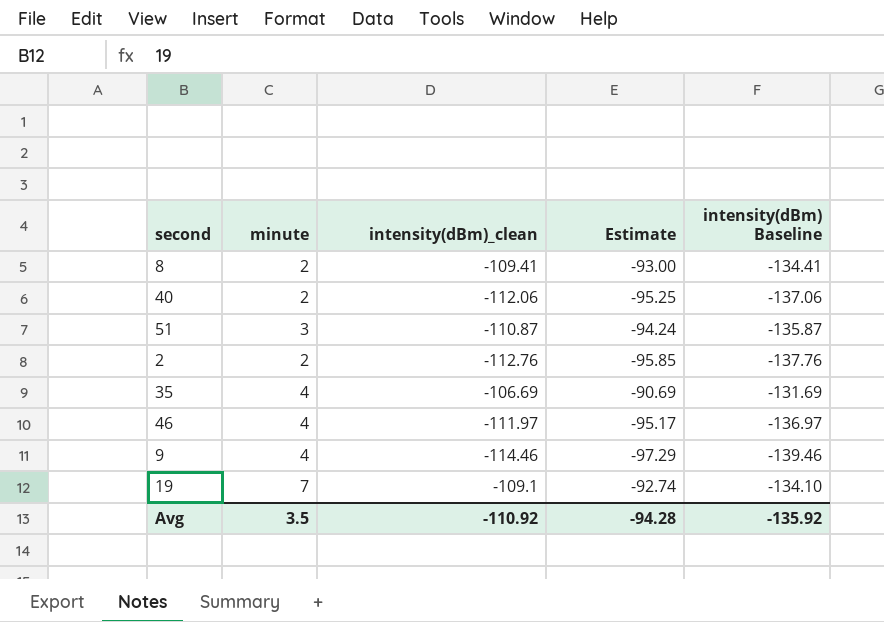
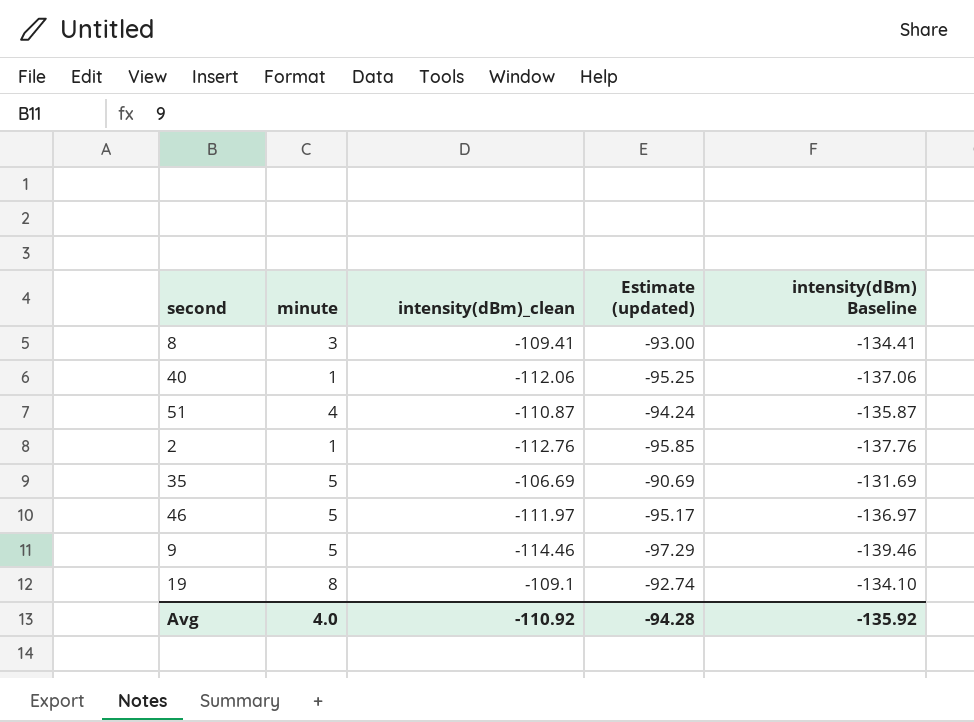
column name: Estimate -> Estimate (updated)
8 | minute: 2 -> 3
40 | minute: 2 -> 1
51 | minute: 3 -> 4
2 | minute: 2 -> 1
35 | minute: 4 -> 5
46 | minute: 4 -> 5
9 | minute: 4 -> 5
19 | minute: 7 -> 8
Avg | minute: 3.5 -> 4.0

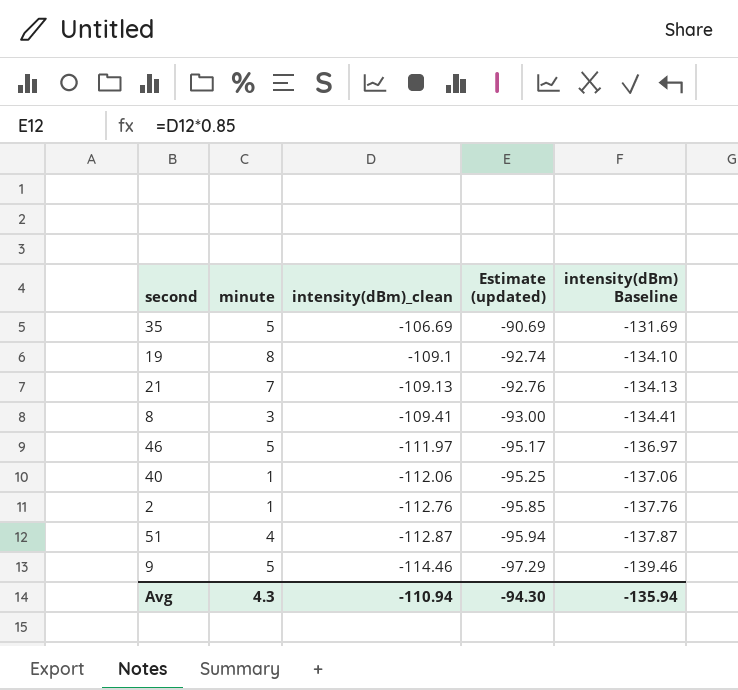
row order: none -> intensity(dBm)_clean descending
row 21: none -> 7 | -109.13 | -92.76 | -134.13
51 | intensity(dBm)_clean: -110.87 -> -112.87
51 | Estimate (updated): -94.24 -> -95.94
51 | intensity(dBm) Baseline: -135.87 -> -137.87
Avg | minute: 4.0 -> 4.3
Avg | intensity(dBm)_clean: -110.92 -> -110.94
Avg | Estimate (updated): -94.28 -> -94.30
Avg | intensity(dBm) Baseline: -135.92 -> -135.94

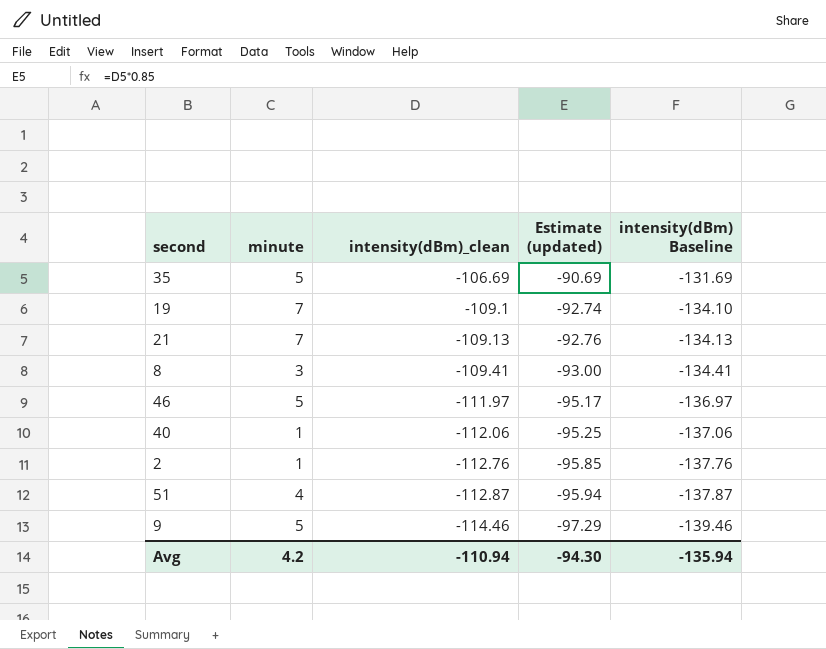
19 | minute: 8 -> 7
Avg | minute: 4.3 -> 4.2

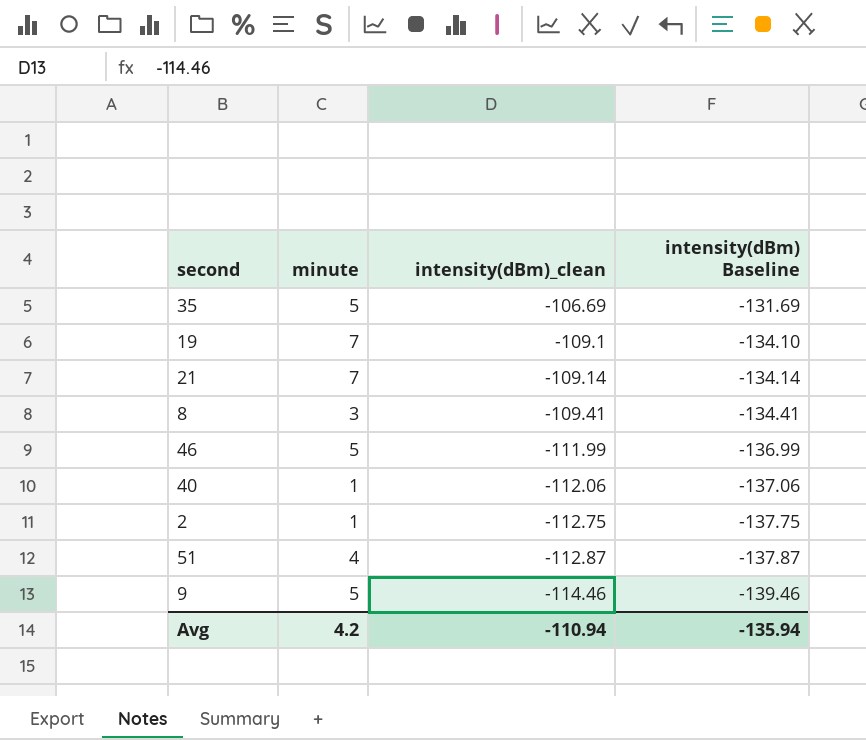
column Estimate (updated) | formula: [intensity(dBm)_clean] * 0.85 -> none
21 | intensity(dBm)_clean: -109.13 -> -109.14
21 | intensity(dBm) Baseline: -134.13 -> -134.14
46 | intensity(dBm)_clean: -111.97 -> -111.99
46 | intensity(dBm) Baseline: -136.97 -> -136.99
2 | intensity(dBm)_clean: -112.76 -> -112.75
2 | intensity(dBm) Baseline: -137.76 -> -137.75

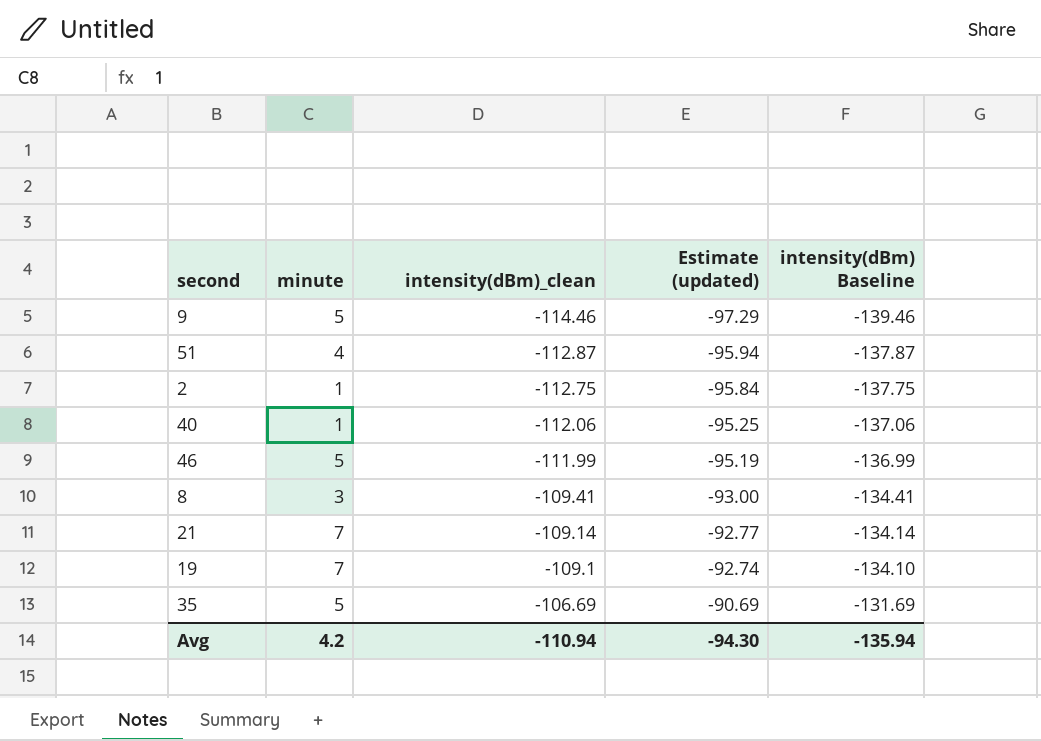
row order: intensity(dBm)_clean descending -> intensity(dBm)_clean ascending
column Estimate (updated) | formula: none -> [intensity(dBm)_clean] * 0.85

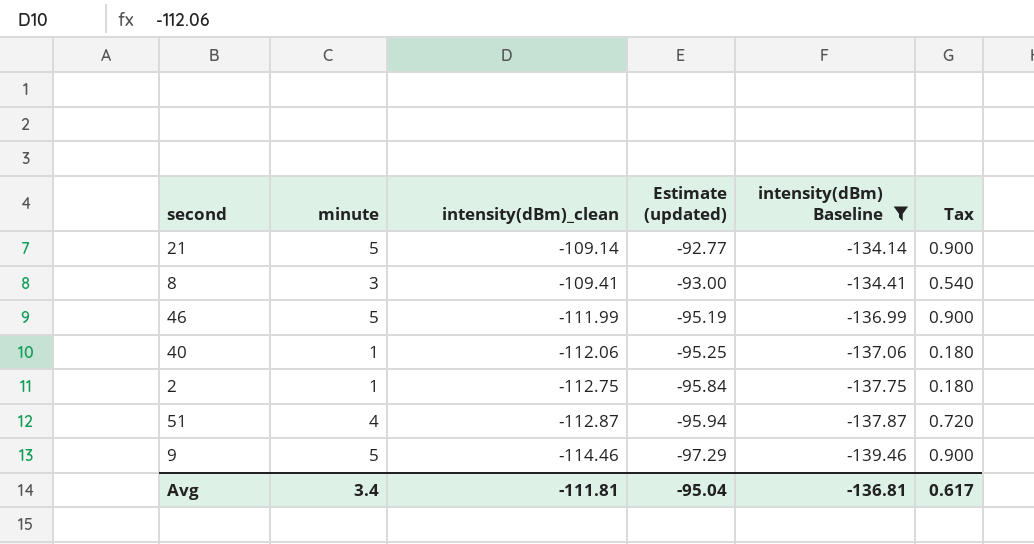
filter: none -> intensity(dBm) Baseline <= -134.14
row order: intensity(dBm)_clean ascending -> intensity(dBm)_clean descending
column Tax | formula: none -> [minute] * 0.18
21 | minute: 7 -> 5
Avg | minute: 4.2 -> 3.4
Avg | intensity(dBm)_clean: -110.94 -> -111.81
Avg | Estimate (updated): -94.30 -> -95.04
Avg | intensity(dBm) Baseline: -135.94 -> -136.81

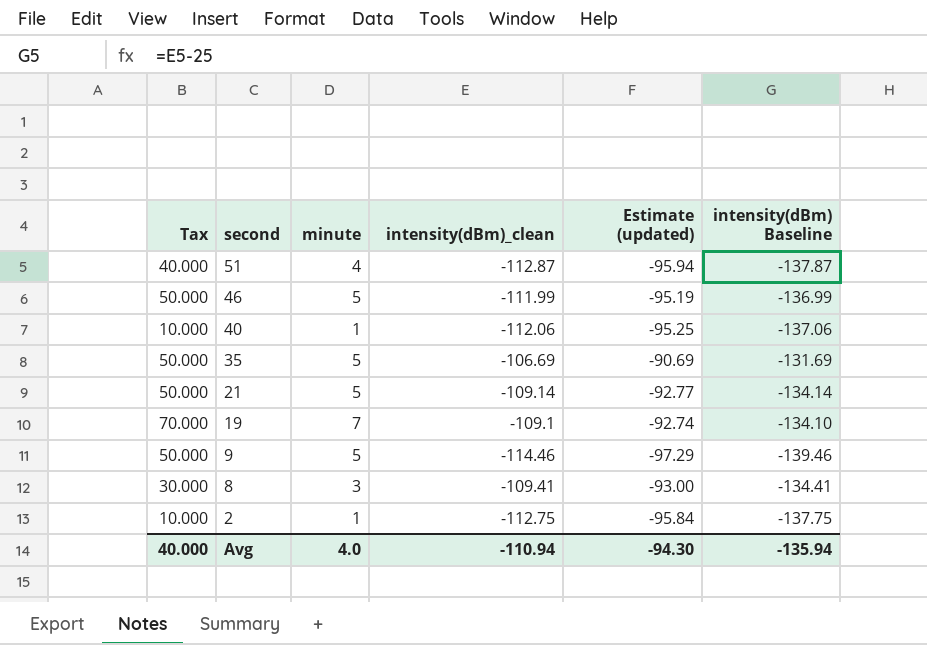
filter: intensity(dBm) Baseline <= -134.14 -> none
row order: intensity(dBm)_clean descending -> second descending
column Tax | formula: [minute] * 0.18 -> [minute] * 10
column Tax | position: 6 -> 1
Avg | Tax: 0.617 -> 40.000
Avg | minute: 3.4 -> 4.0
Avg | intensity(dBm)_clean: -111.81 -> -110.94
Avg | Estimate (updated): -95.04 -> -94.30
Avg | intensity(dBm) Baseline: -136.81 -> -135.94

